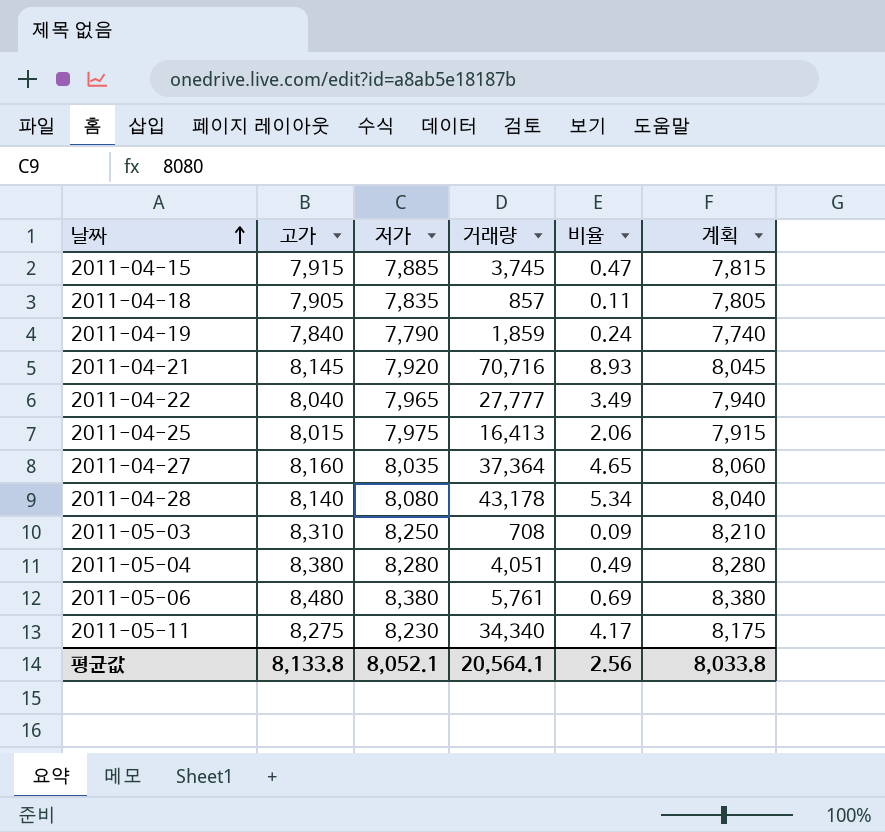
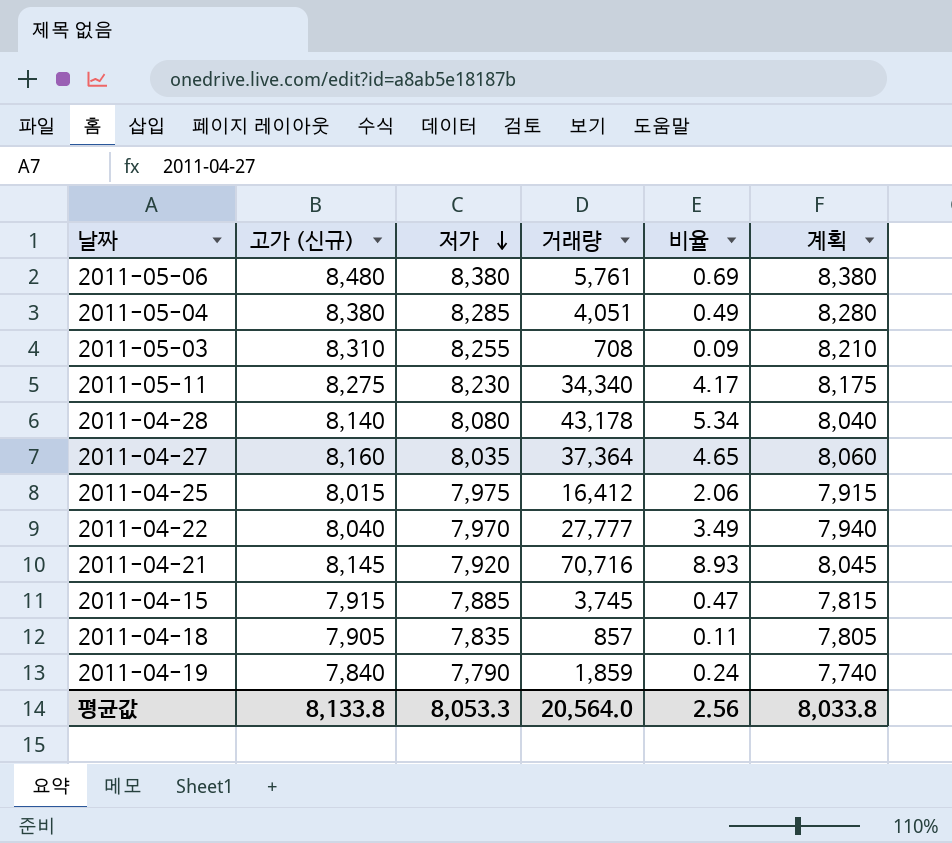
row order: 날짜 ascending -> 저가 descending
column name: 고가 -> 고가 (신규)
2011-05-04 | 저가: 8,280 -> 8,285
2011-05-03 | 저가: 8,250 -> 8,255
2011-04-25 | 거래량: 16,413 -> 16,412
2011-04-22 | 저가: 7,965 -> 7,970
평균값 | 저가: 8,052.1 -> 8,053.3
평균값 | 거래량: 20,564.1 -> 20,564.0

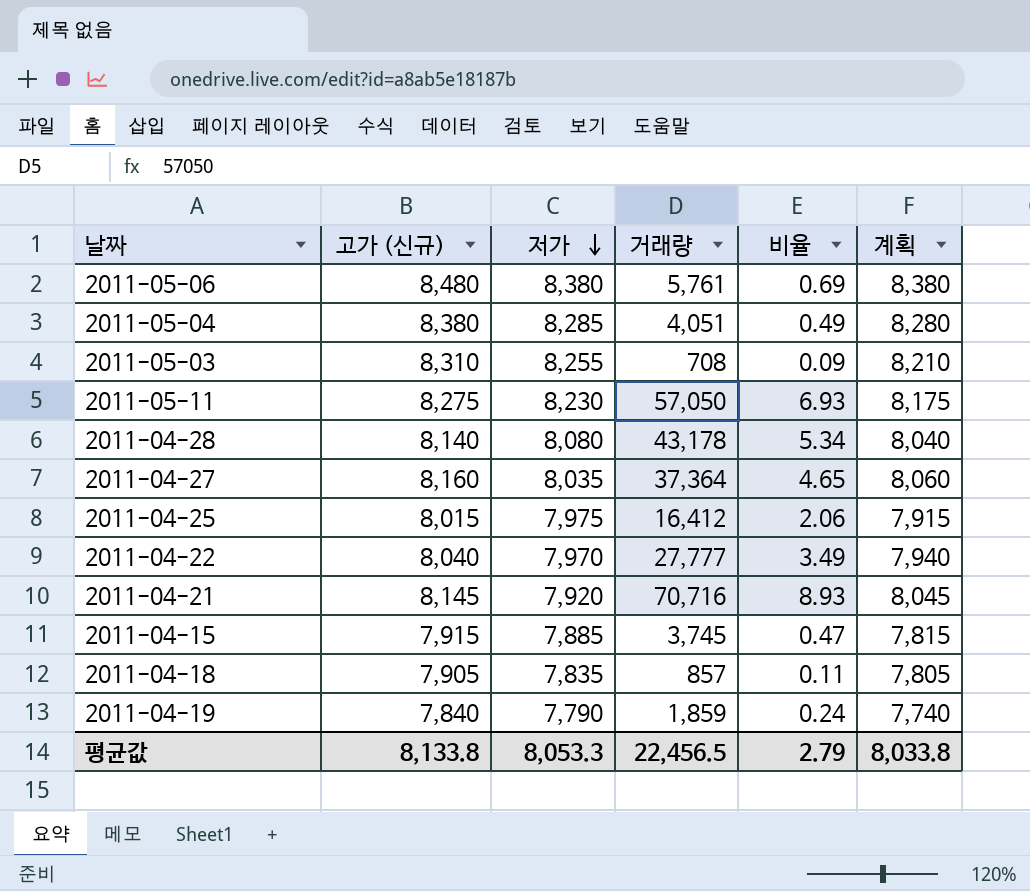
2011-05-11 | 거래량: 34,340 -> 57,050
2011-05-11 | 비율: 4.17 -> 6.93
평균값 | 거래량: 20,564.0 -> 22,456.5
평균값 | 비율: 2.56 -> 2.79

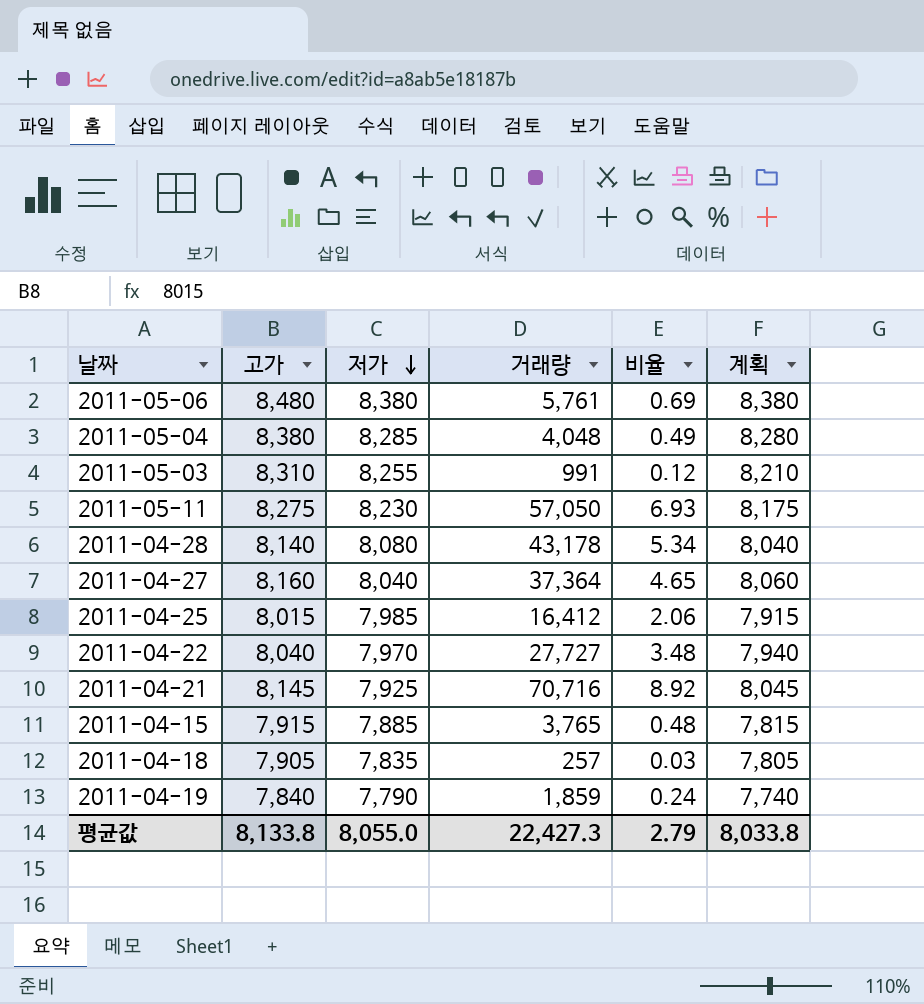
column name: 고가 (신규) -> 고가
2011-05-04 | 거래량: 4,051 -> 4,048
2011-05-03 | 거래량: 708 -> 991
2011-05-03 | 비율: 0.09 -> 0.12
2011-04-27 | 저가: 8,035 -> 8,040
2011-04-25 | 저가: 7,975 -> 7,985
2011-04-22 | 거래량: 27,777 -> 27,727
2011-04-22 | 비율: 3.49 -> 3.48
2011-04-21 | 저가: 7,920 -> 7,925
2011-04-21 | 비율: 8.93 -> 8.92
2011-04-15 | 거래량: 3,745 -> 3,765
2011-04-15 | 비율: 0.47 -> 0.48
2011-04-18 | 거래량: 857 -> 257
2011-04-18 | 비율: 0.11 -> 0.03
평균값 | 저가: 8,053.3 -> 8,055.0
평균값 | 거래량: 22,456.5 -> 22,427.3

